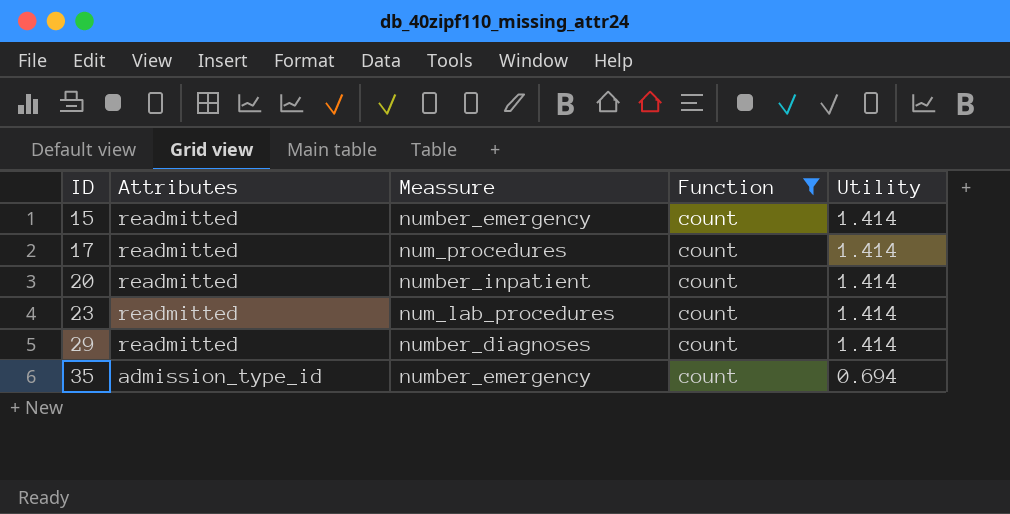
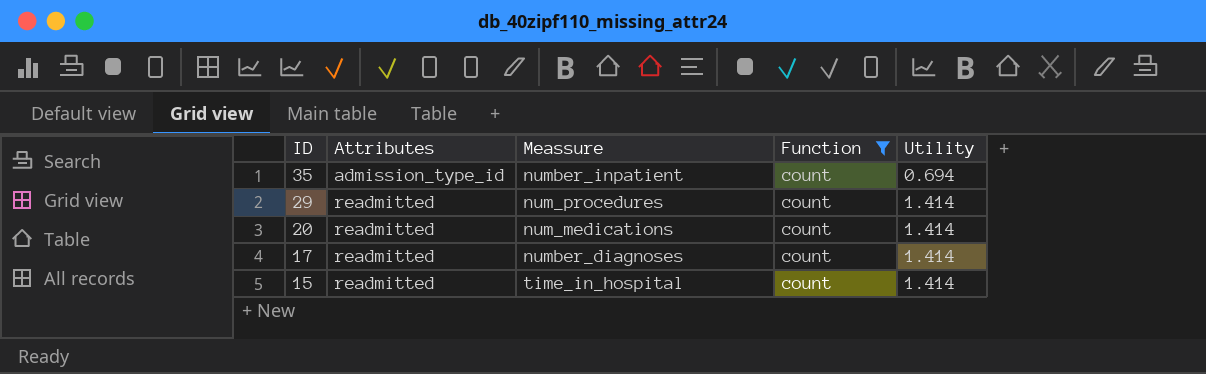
row order: ID ascending -> ID descending
row 23: readmitted | num_lab_procedures | count | 1.414 -> none
35 | Meassure: number_emergency -> number_inpatient
29 | Meassure: number_diagnoses -> num_procedures
20 | Meassure: number_inpatient -> num_medications
17 | Meassure: num_procedures -> number_diagnoses
15 | Meassure: number_emergency -> time_in_hospital

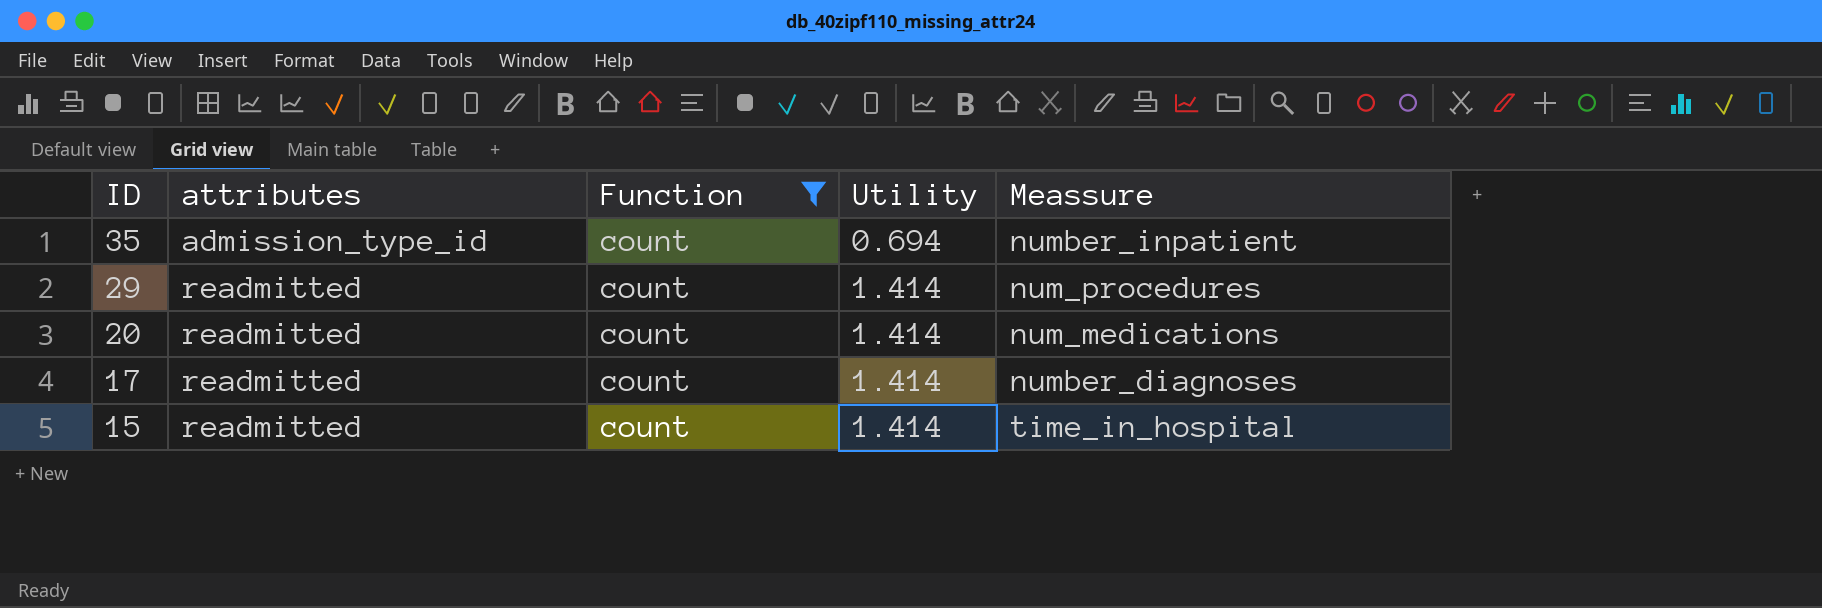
column name: Attributes -> attributes
column Meassure | position: 3 -> 5

